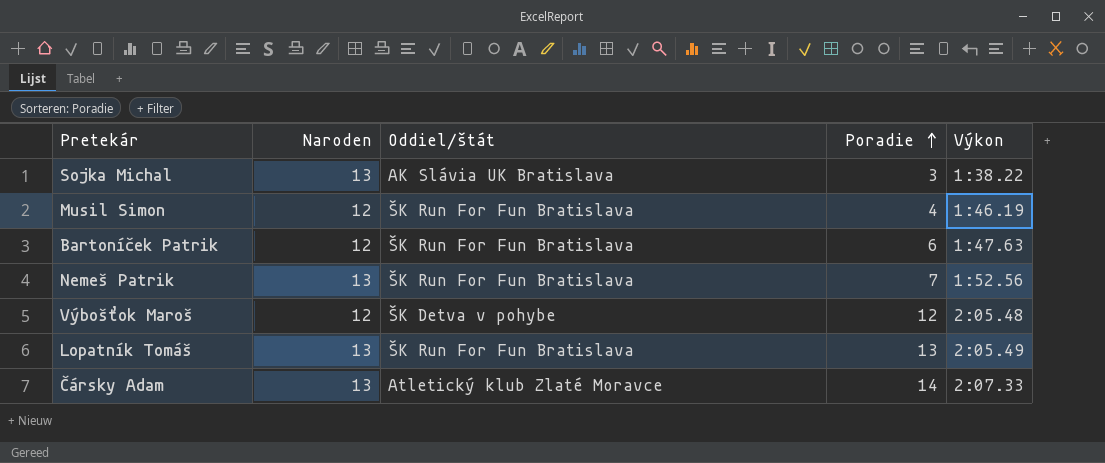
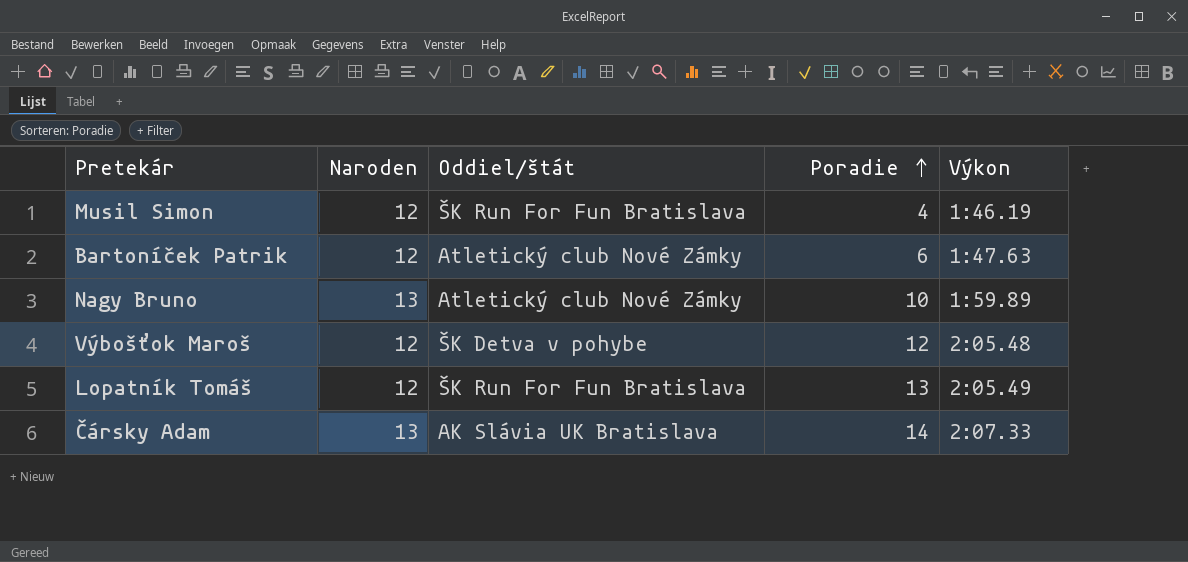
row Sojka Michal: 13 | AK Slávia UK Bratislava | 3 | 1:38.22 -> none
row Nemeš Patrik: 13 | ŠK Run For Fun Bratislava | 7 | 1:52.56 -> none
Bartoníček Patrik | Oddiel/štát: ŠK Run For Fun Bratislava -> Atletický club Nové Zámky
row Nagy Bruno: none -> 13 | Atletický club Nové Zámky | 10 | 1:59.89
Lopatník Tomáš | Naroden: 13 -> 12
Čársky Adam | Oddiel/štát: Atletický klub Zlaté Moravce -> AK Slávia UK Bratislava

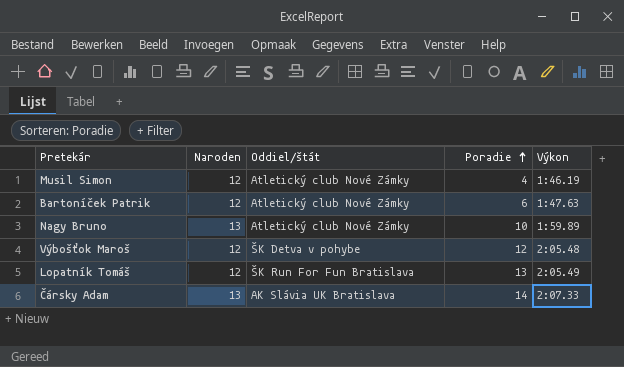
Musil Simon | Oddiel/štát: ŠK Run For Fun Bratislava -> Atletický club Nové Zámky

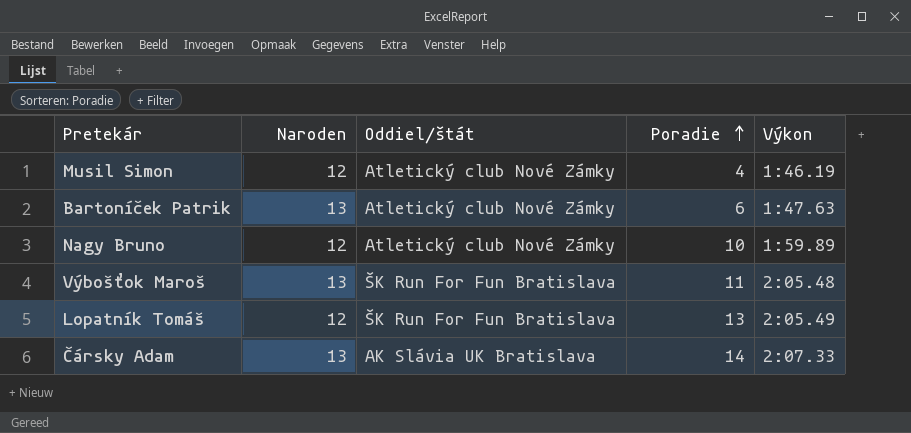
Bartoníček Patrik | Naroden: 12 -> 13
Nagy Bruno | Naroden: 13 -> 12
Výbošťok Maroš | Naroden: 12 -> 13
Výbošťok Maroš | Oddiel/štát: ŠK Detva v pohybe -> ŠK Run For Fun Bratislava
Výbošťok Maroš | Poradie: 12 -> 11

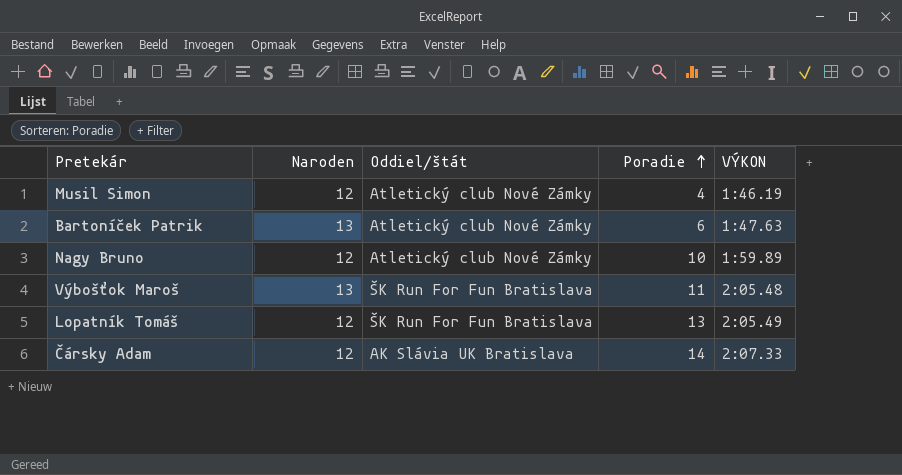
column name: Výkon -> VÝKON
Čársky Adam | Naroden: 13 -> 12

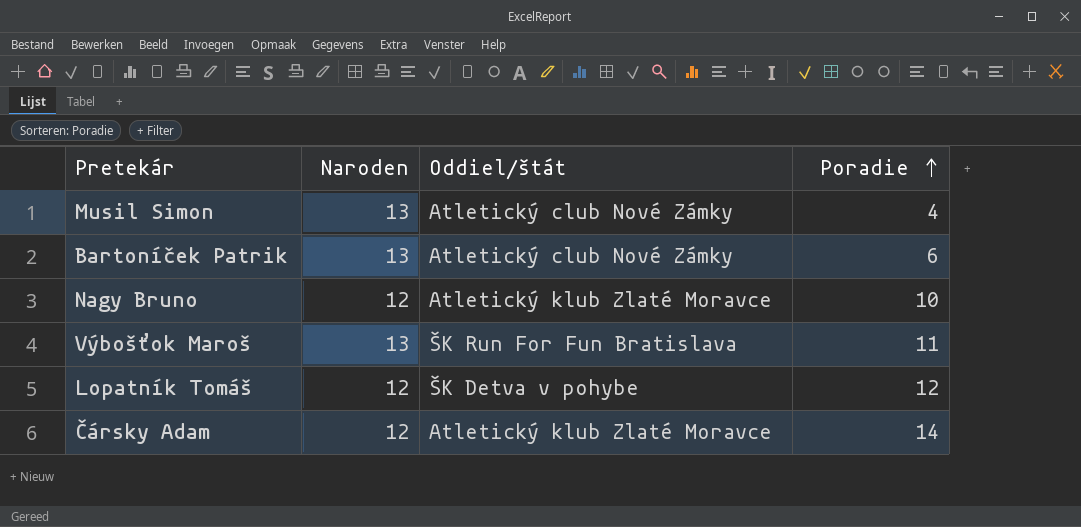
column VÝKON | position: 5 -> none
Musil Simon | Naroden: 12 -> 13
Nagy Bruno | Oddiel/štát: Atletický club Nové Zámky -> Atletický klub Zlaté Moravce
Lopatník Tomáš | Oddiel/štát: ŠK Run For Fun Bratislava -> ŠK Detva v pohybe
Lopatník Tomáš | Poradie: 13 -> 12
Čársky Adam | Oddiel/štát: AK Slávia UK Bratislava -> Atletický klub Zlaté Moravce

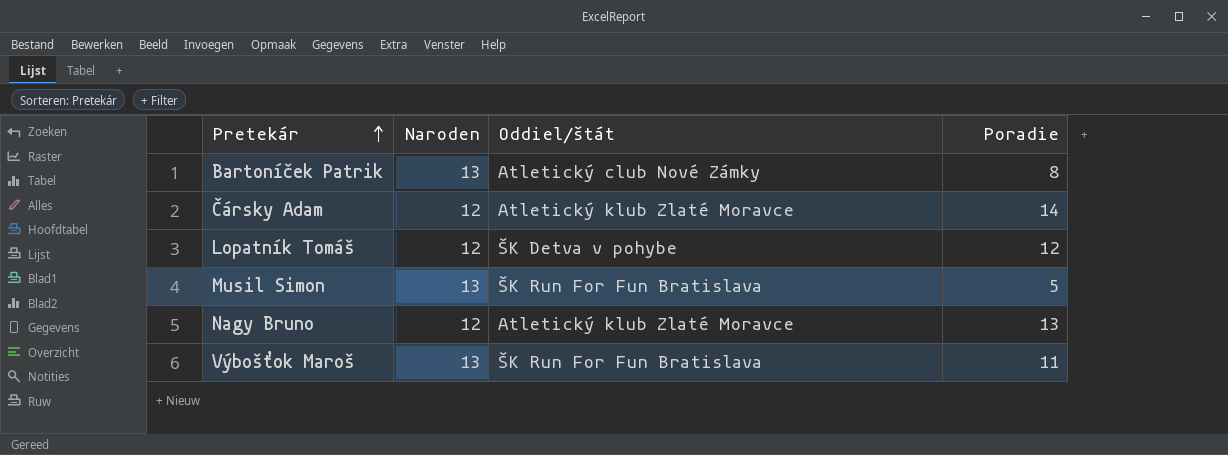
row order: Poradie ascending -> Pretekár ascending
Bartoníček Patrik | Poradie: 6 -> 8
Musil Simon | Oddiel/štát: Atletický club Nové Zámky -> ŠK Run For Fun Bratislava
Musil Simon | Poradie: 4 -> 5
Nagy Bruno | Poradie: 10 -> 13

